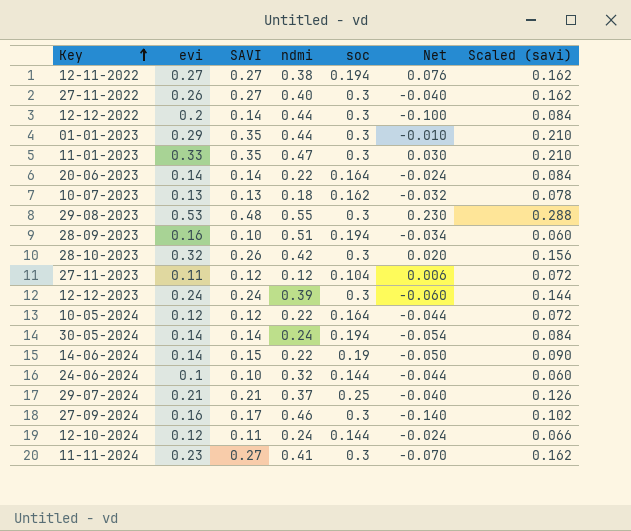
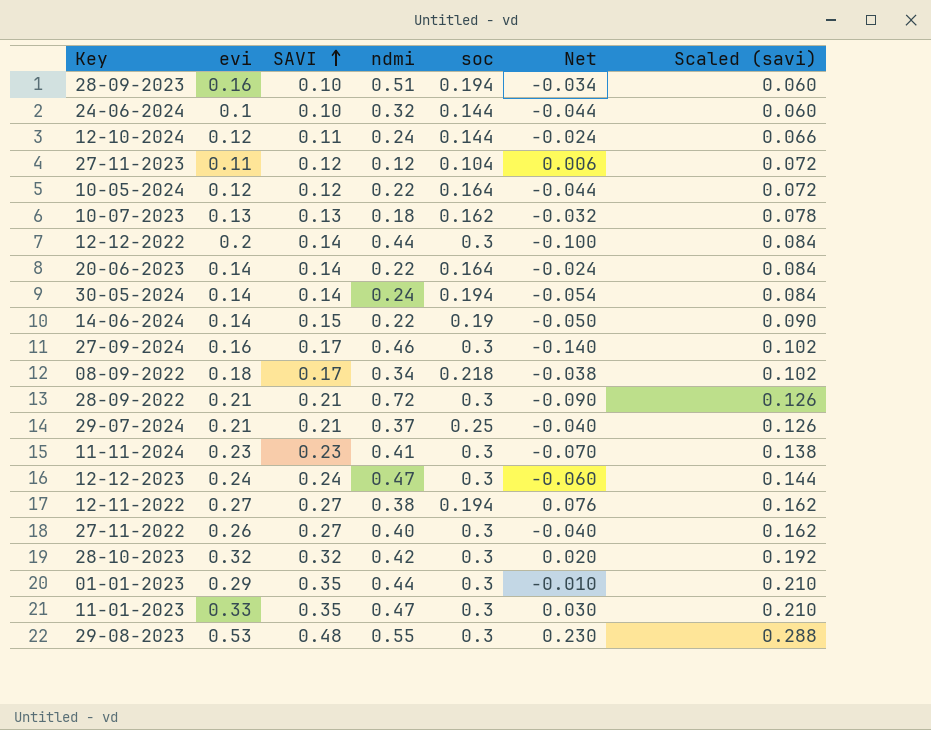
row order: Key ascending -> SAVI ascending
row 08-09-2022: none -> 0.18 | 0.17 | 0.34 | 0.218 | -0.038 | 0.102
row 28-09-2022: none -> 0.21 | 0.21 | 0.72 | 0.3 | -0.090 | 0.126
11-11-2024 | SAVI: 0.27 -> 0.23
11-11-2024 | Scaled (savi): 0.162 -> 0.138
12-12-2023 | ndmi: 0.39 -> 0.47
28-10-2023 | SAVI: 0.26 -> 0.32
28-10-2023 | Scaled (savi): 0.156 -> 0.192

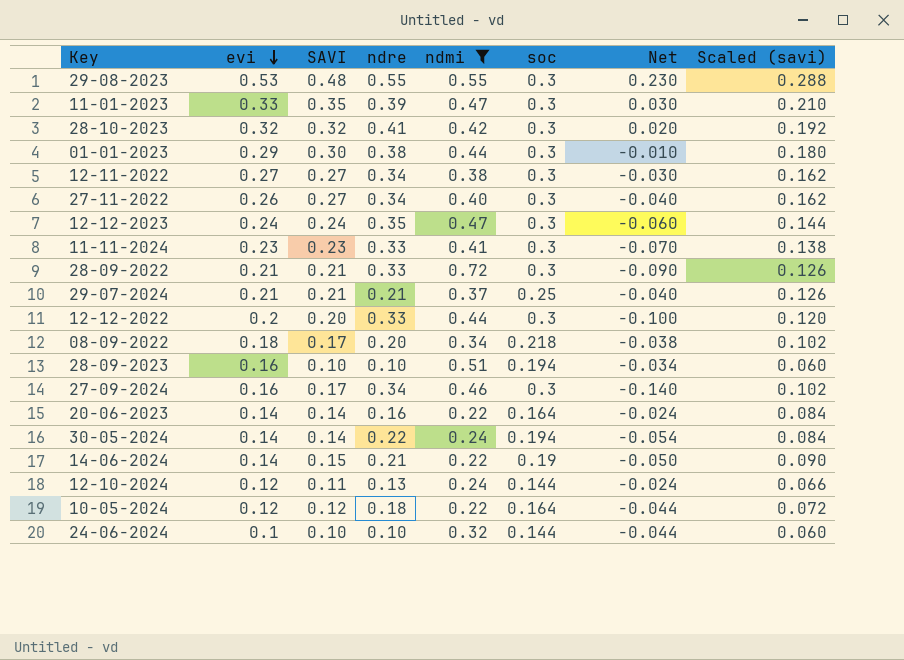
filter: none -> ndmi >= 0.22
row order: SAVI ascending -> evi descending
column ndre | position: none -> 4
01-01-2023 | SAVI: 0.35 -> 0.30
01-01-2023 | Scaled (savi): 0.210 -> 0.180
12-11-2022 | soc: 0.194 -> 0.3
12-11-2022 | Net: 0.076 -> -0.030
12-12-2022 | SAVI: 0.14 -> 0.20
12-12-2022 | Scaled (savi): 0.084 -> 0.120

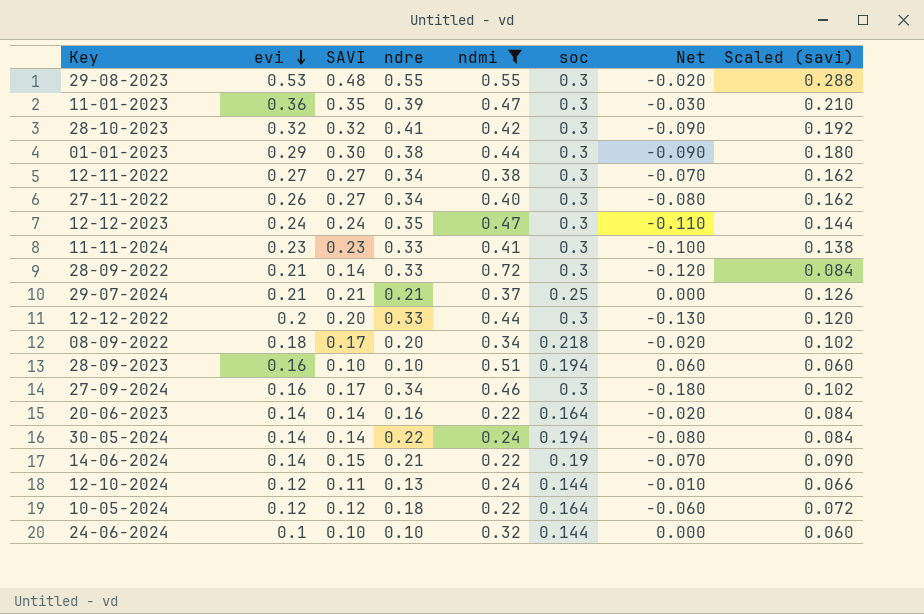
column Net | formula: [evi] - [soc] -> [evi] - [ndre]
11-01-2023 | evi: 0.33 -> 0.36
28-09-2022 | SAVI: 0.21 -> 0.14
28-09-2022 | Scaled (savi): 0.126 -> 0.084

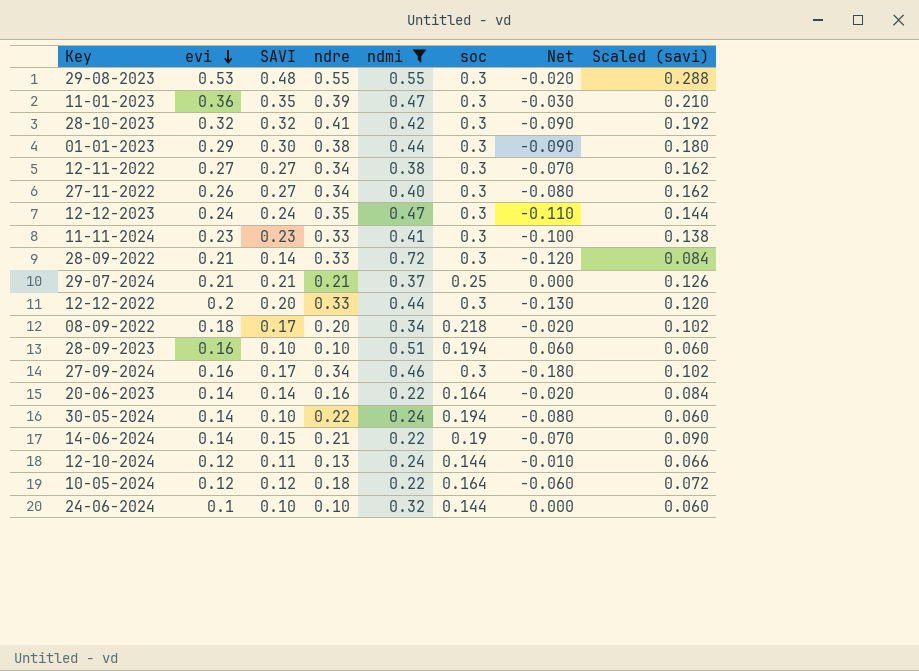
30-05-2024 | SAVI: 0.14 -> 0.10
30-05-2024 | Scaled (savi): 0.084 -> 0.060

